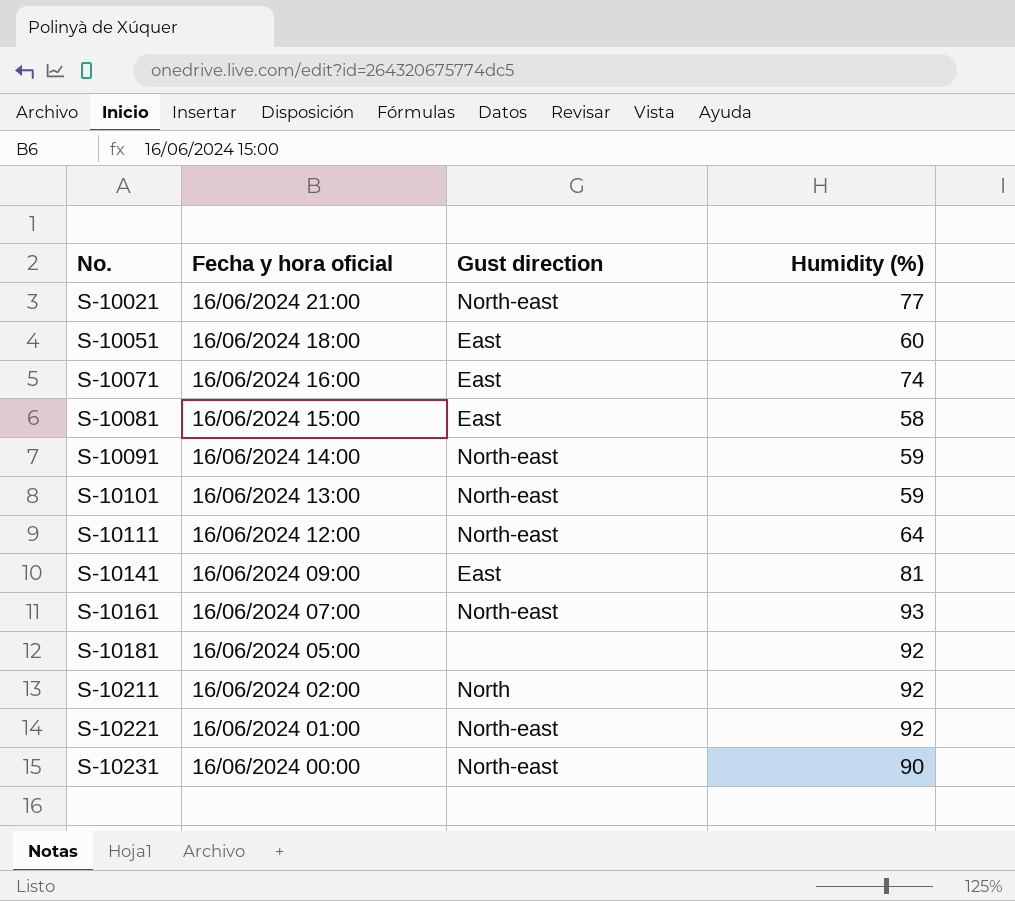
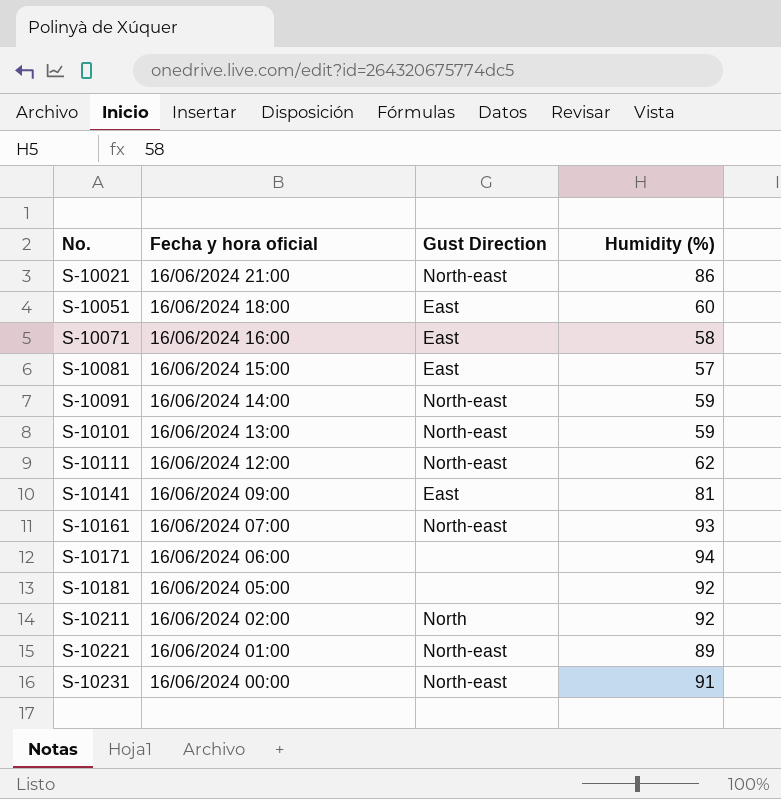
column name: Gust direction -> Gust Direction
S-10021 | Humidity (%): 77 -> 86
S-10071 | Humidity (%): 74 -> 58
S-10081 | Humidity (%): 58 -> 57
S-10111 | Humidity (%): 64 -> 62
row S-10171: none -> 16/06/2024 06:00 | none | 94
S-10221 | Humidity (%): 92 -> 89
S-10231 | Humidity (%): 90 -> 91

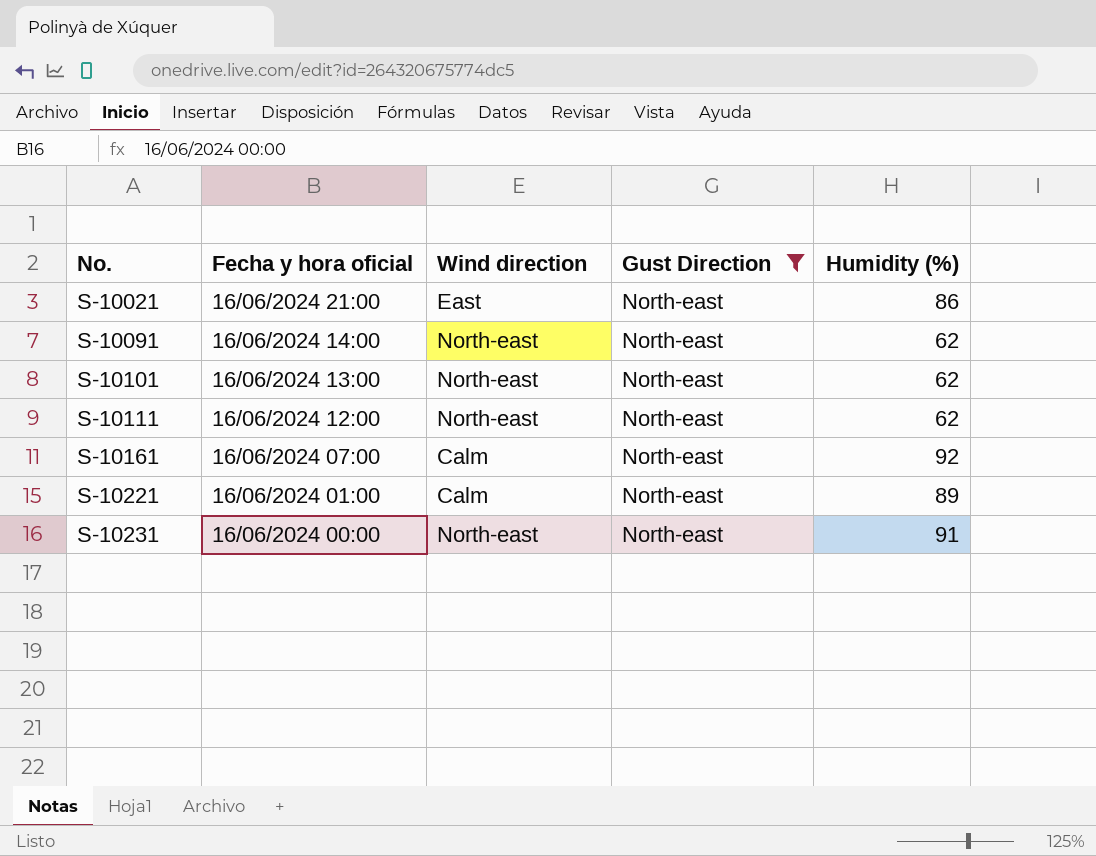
filter: none -> Gust Direction = North-east
column Wind direction | position: none -> 3
S-10091 | Humidity (%): 59 -> 62
S-10101 | Humidity (%): 59 -> 62
S-10161 | Humidity (%): 93 -> 92

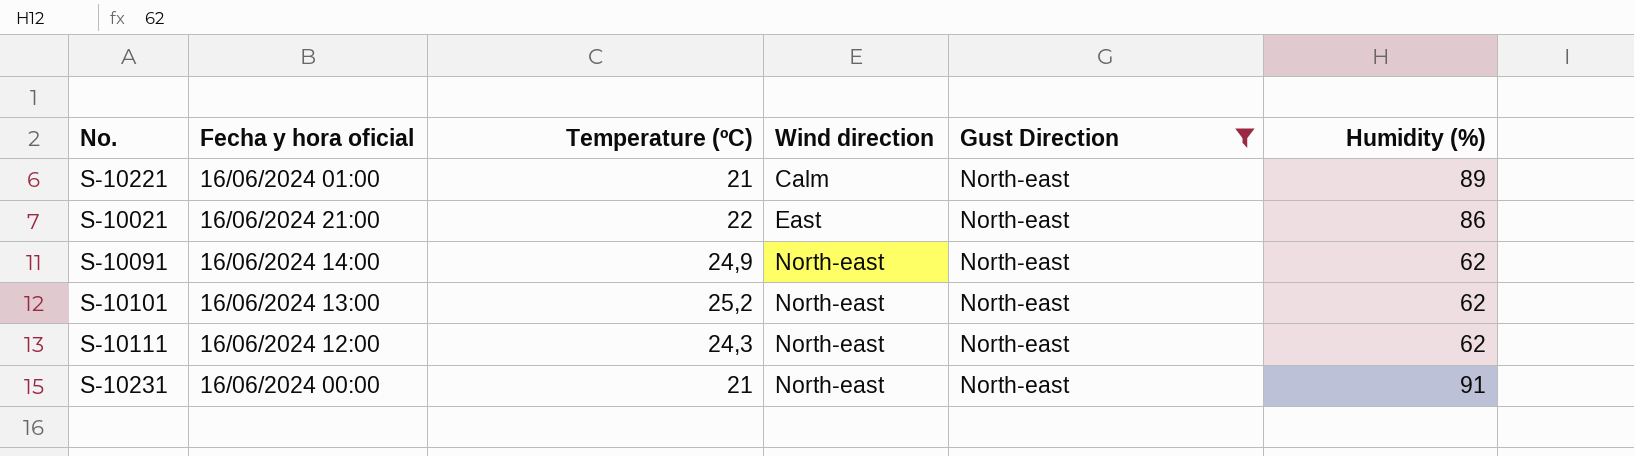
row order: No. ascending -> Wind direction ascending
column Temperature (ºC) | position: none -> 3
row S-10161: 16/06/2024 07:00 | Calm | North-east | 92 -> none

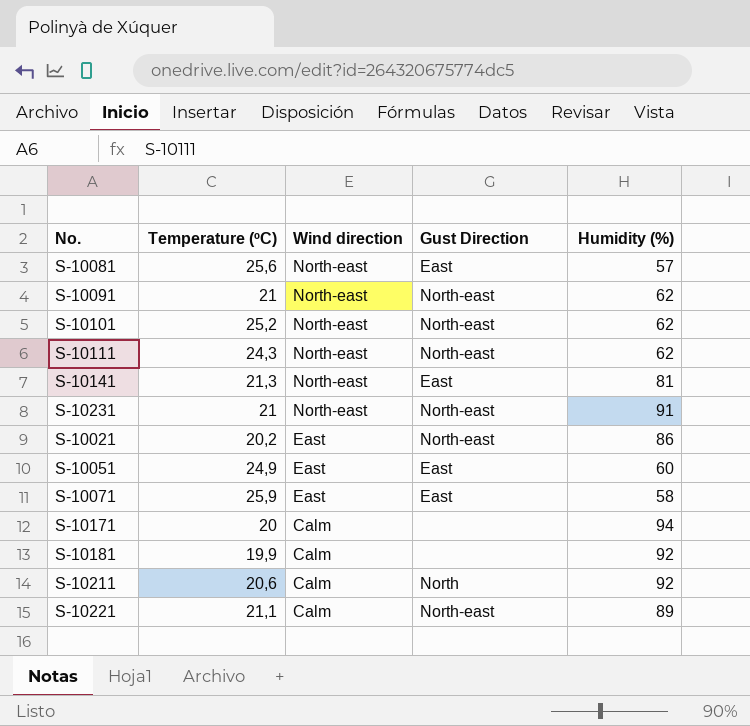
filter: Gust Direction = North-east -> none
row order: Wind direction ascending -> Wind direction descending
column Fecha y hora oficial | position: 2 -> none
S-10091 | Temperature (ºC): 24,9 -> 21
S-10021 | Temperature (ºC): 22 -> 20,2
S-10221 | Temperature (ºC): 21 -> 21,1

